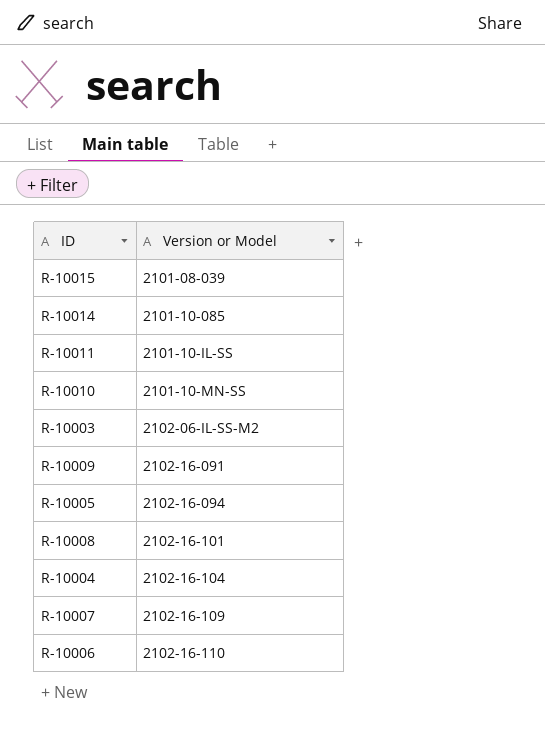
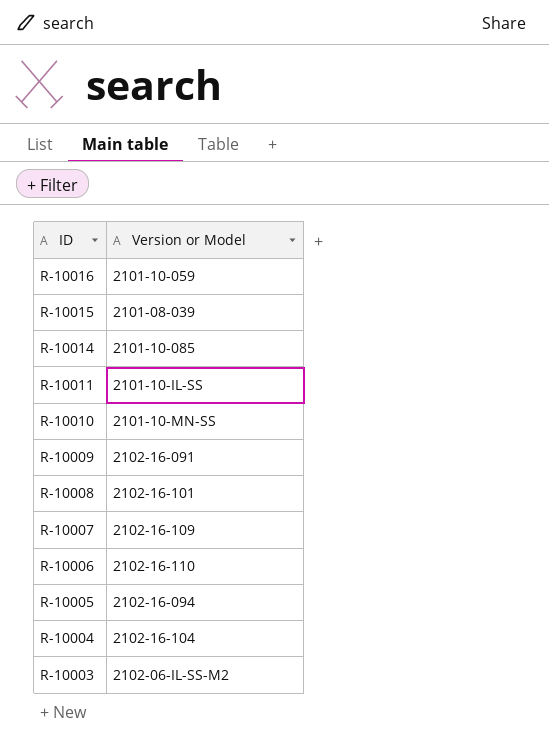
row order: Version or Model ascending -> ID descending
row R-10016: none -> 2101-10-059

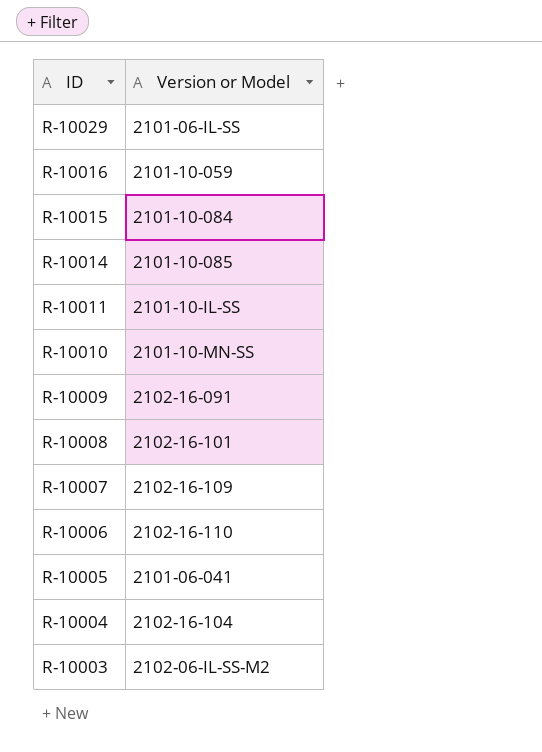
row R-10029: none -> 2101-06-IL-SS
R-10015 | Version or Model: 2101-08-039 -> 2101-10-084
R-10005 | Version or Model: 2102-16-094 -> 2101-06-041

